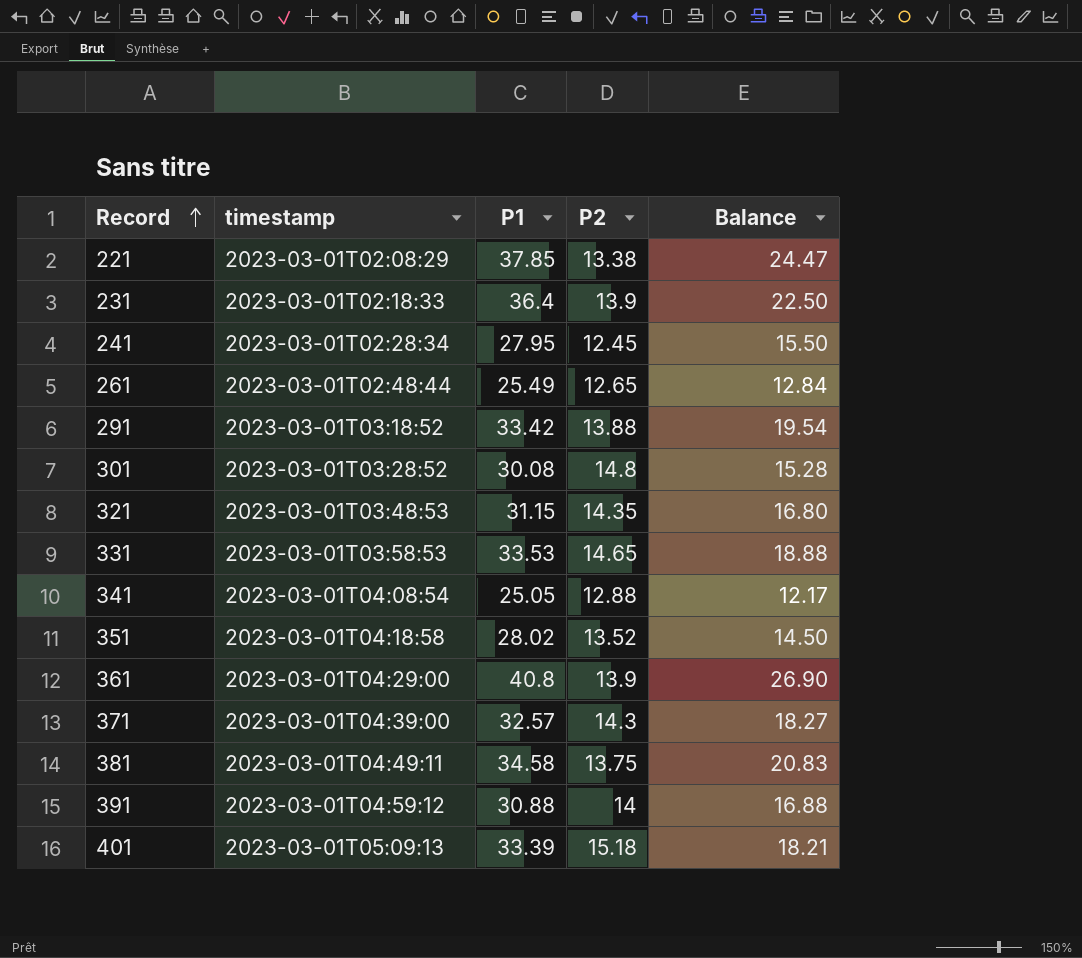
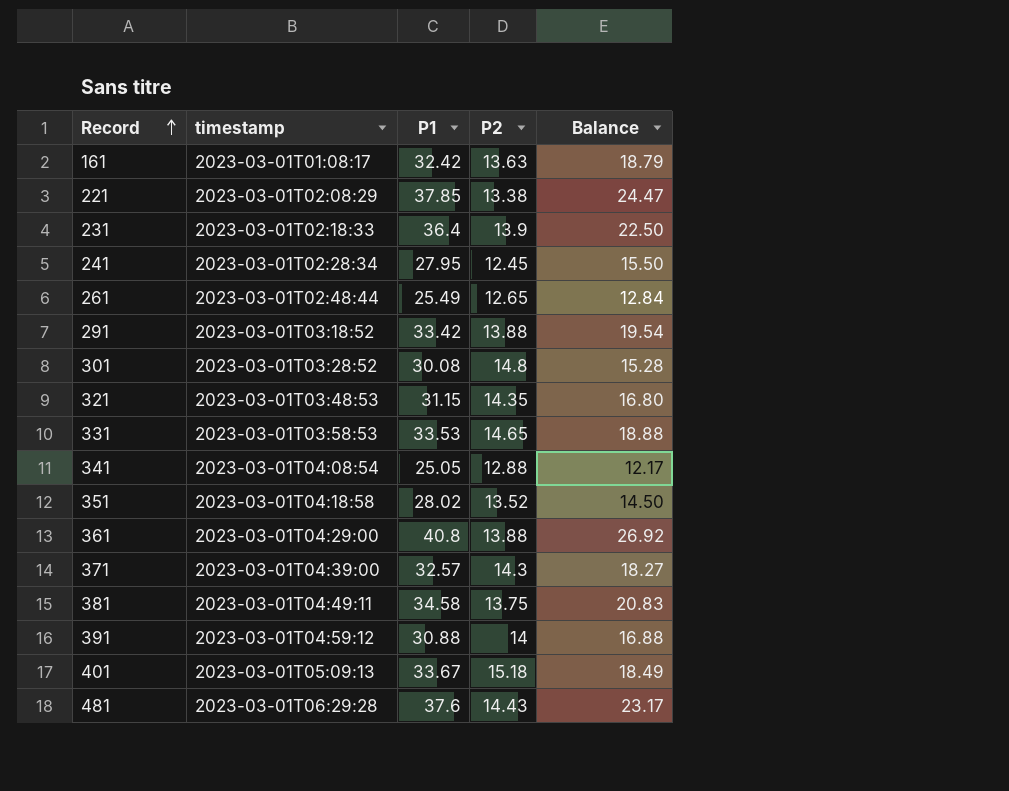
row 161: none -> 2023-03-01T01:08:17 | 32.42 | 13.63 | 18.79
361 | P2: 13.9 -> 13.88
361 | Balance: 26.90 -> 26.92
401 | P1: 33.39 -> 33.67
401 | Balance: 18.21 -> 18.49
row 481: none -> 2023-03-01T06:29:28 | 37.6 | 14.43 | 23.17

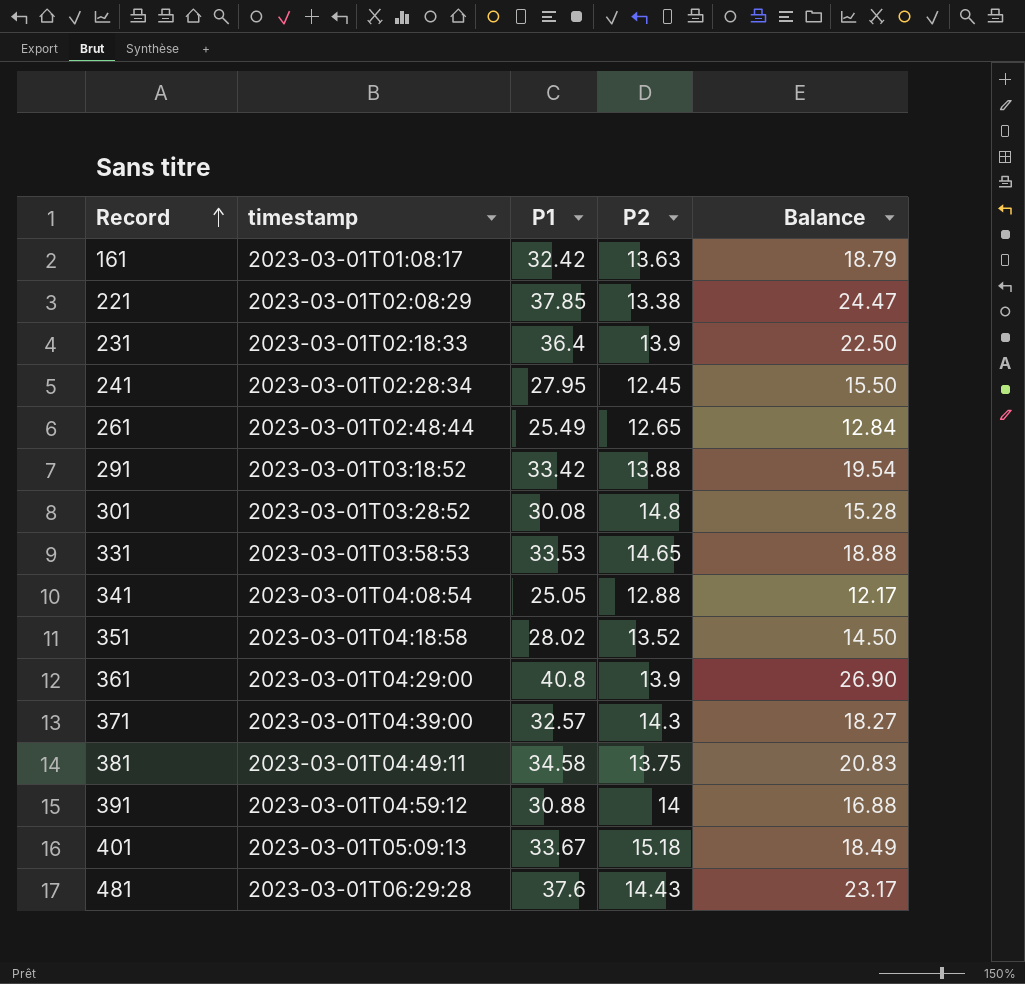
row 321: 2023-03-01T03:48:53 | 31.15 | 14.35 | 16.80 -> none
361 | P2: 13.88 -> 13.9
361 | Balance: 26.92 -> 26.90

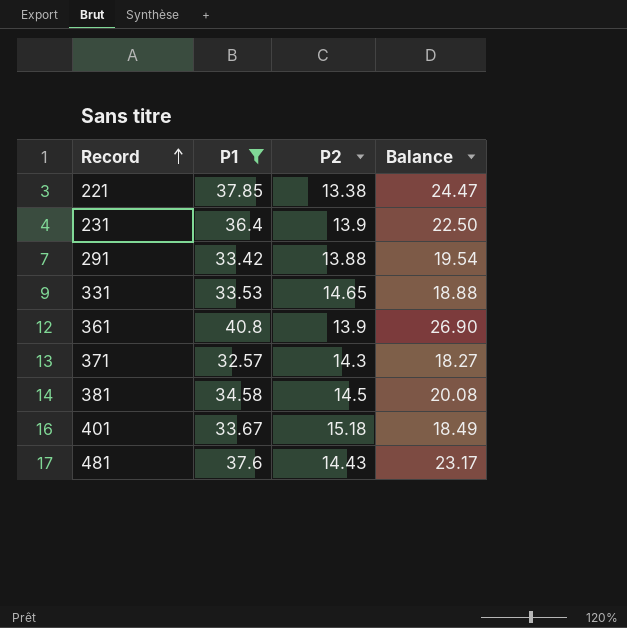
filter: none -> P1 >= 32.57
column timestamp | position: 2 -> none
381 | P2: 13.75 -> 14.5
381 | Balance: 20.83 -> 20.08

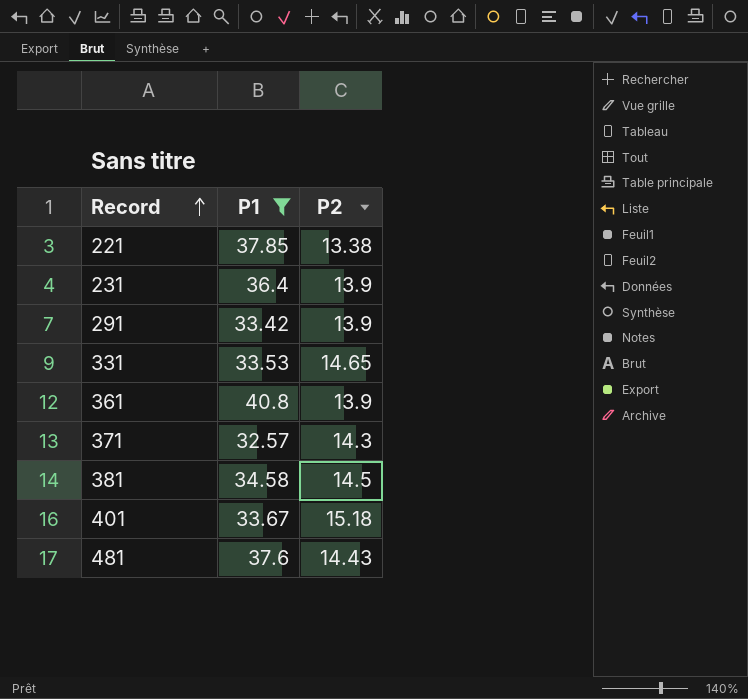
column Balance | formula: [P1] - [P2] -> none
291 | P2: 13.88 -> 13.9

